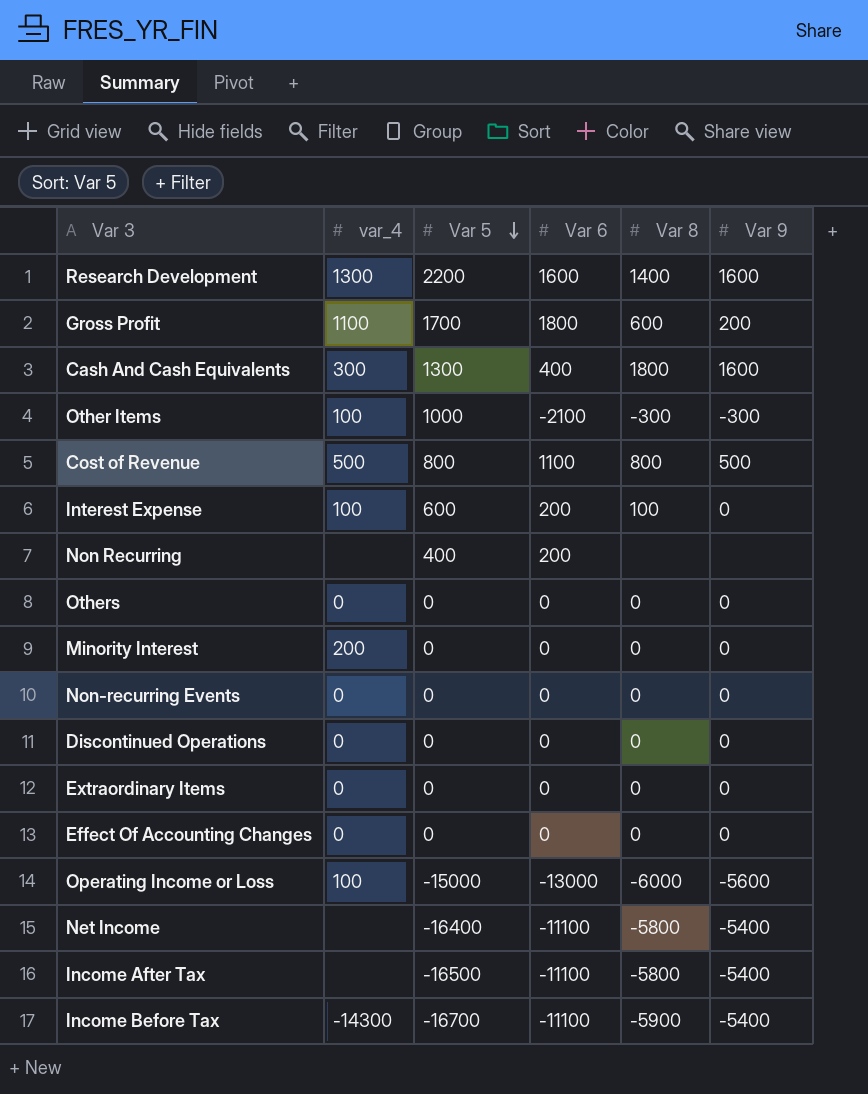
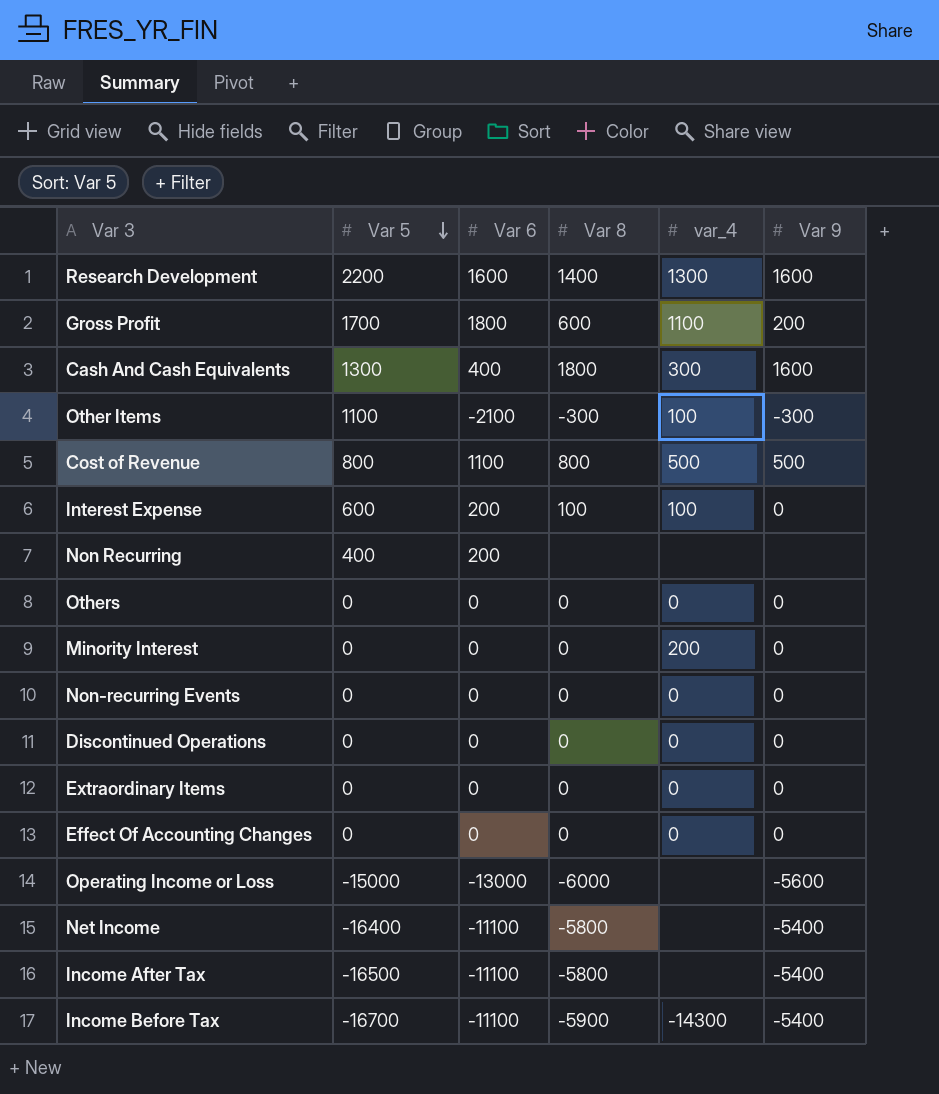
column var_4 | position: 2 -> 5
Other Items | Var 5: 1000 -> 1100
Operating Income or Loss | var_4: 100 -> none

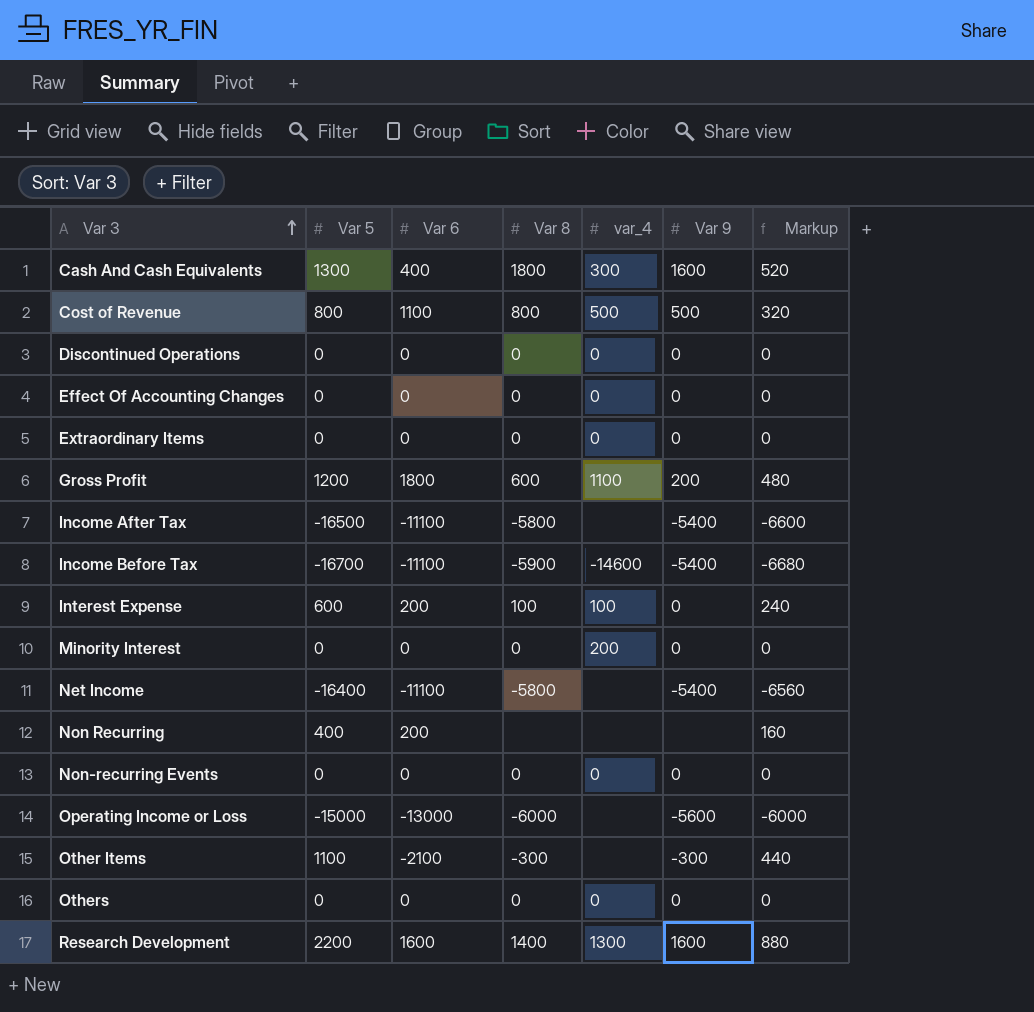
row order: Var 5 descending -> Var 3 ascending
column Markup | formula: none -> [Var 5] * 0.4
Gross Profit | Var 5: 1700 -> 1200
Income Before Tax | var_4: -14300 -> -14600
Other Items | var_4: 100 -> none

